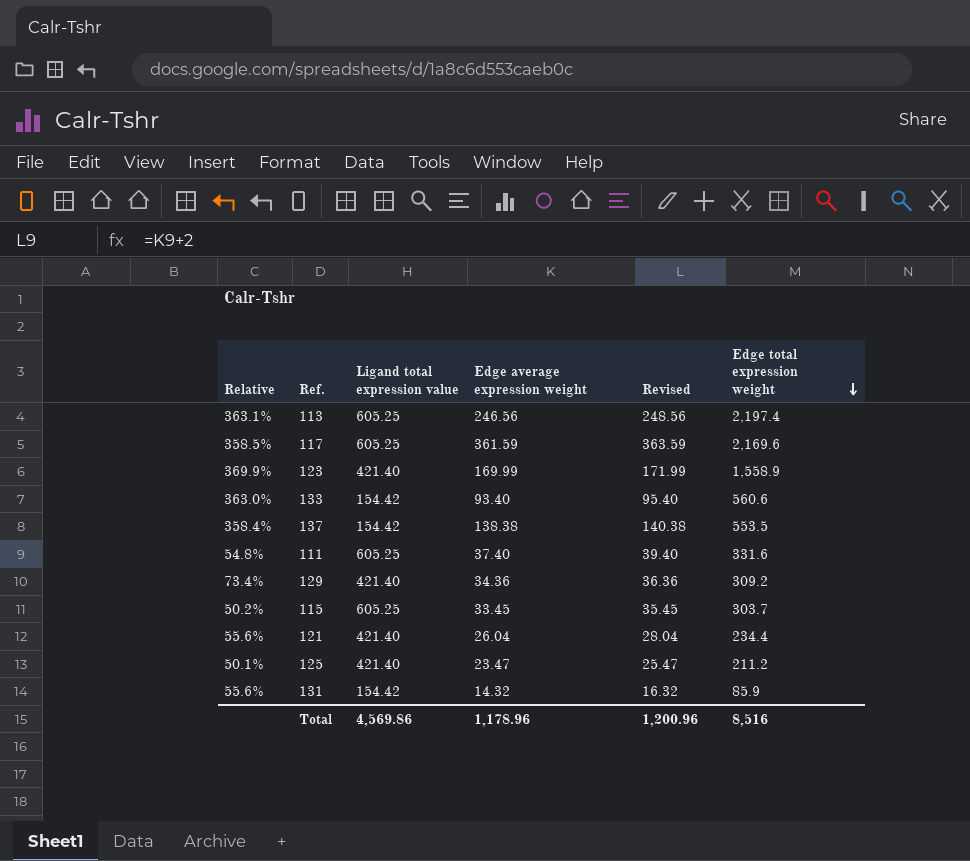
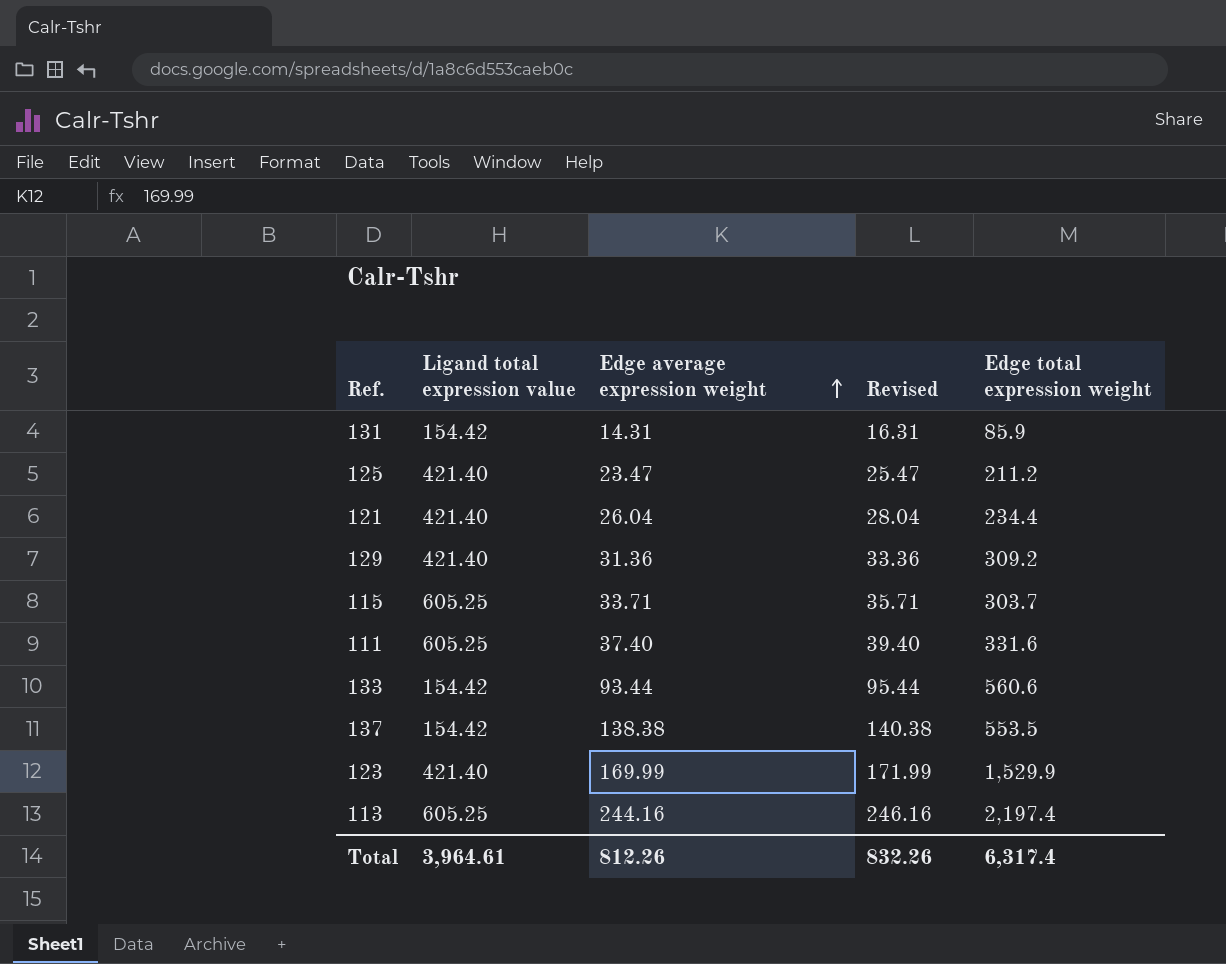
row order: Edge total expression weight descending -> Edge average expression weight ascending
column Relative | formula: [Edge total expression weight] / [Ligand total expression value] -> none
row 117: 358.5% | 605.25 | 361.59 | 363.59 | 2,169.6 -> none
131 | Edge average expression weight: 14.32 -> 14.31
131 | Revised: 16.32 -> 16.31
129 | Edge average expression weight: 34.36 -> 31.36
129 | Revised: 36.36 -> 33.36
115 | Edge average expression weight: 33.45 -> 33.71
115 | Revised: 35.45 -> 35.71
133 | Edge average expression weight: 93.40 -> 93.44
133 | Revised: 95.40 -> 95.44
123 | Edge total expression weight: 1,558.9 -> 1,529.9
113 | Edge average expression weight: 246.56 -> 244.16
113 | Revised: 248.56 -> 246.16
Total | Ligand total expression value: 4,569.86 -> 3,964.61
Total | Edge average expression weight: 1,178.96 -> 812.26
Total | Revised: 1,200.96 -> 832.26
Total | Edge total expression weight: 8,516 -> 6,317.4

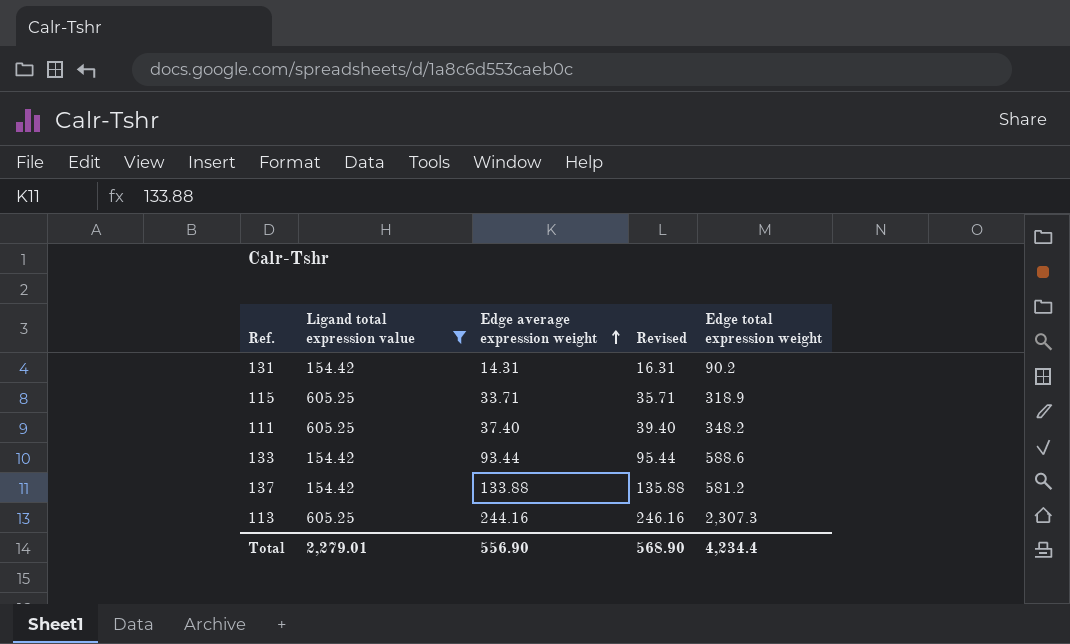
filter: none -> Ligand total expression value != 421.40
131 | Edge total expression weight: 85.9 -> 90.2
115 | Edge total expression weight: 303.7 -> 318.9
111 | Edge total expression weight: 331.6 -> 348.2
133 | Edge total expression weight: 560.6 -> 588.6
137 | Edge average expression weight: 138.38 -> 133.88
137 | Revised: 140.38 -> 135.88
137 | Edge total expression weight: 553.5 -> 581.2
113 | Edge total expression weight: 2,197.4 -> 2,307.3
Total | Ligand total expression value: 3,964.61 -> 2,279.01
Total | Edge average expression weight: 812.26 -> 556.90
Total | Revised: 832.26 -> 568.90
Total | Edge total expression weight: 6,317.4 -> 4,234.4

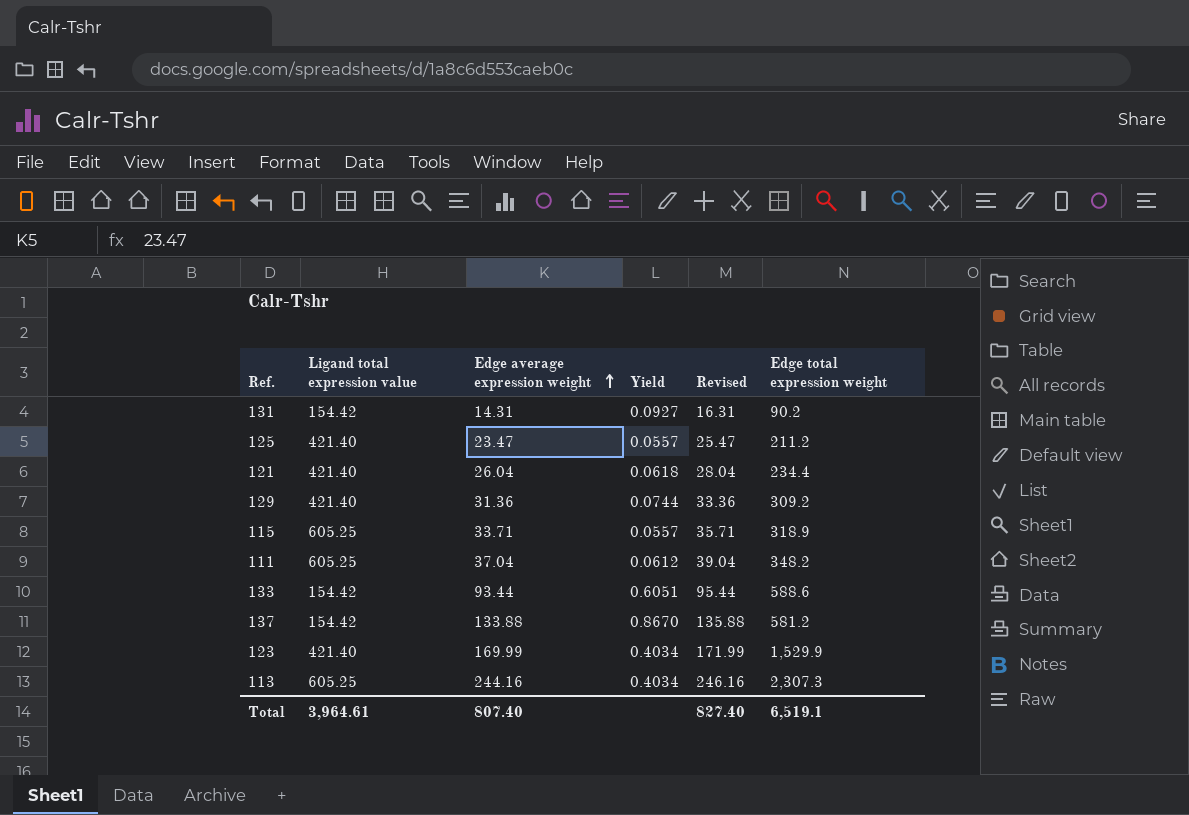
filter: Ligand total expression value != 421.40 -> none
column Yield | formula: none -> [Edge average expression weight] / [Ligand total expression value]
111 | Edge average expression weight: 37.40 -> 37.04
111 | Revised: 39.40 -> 39.04
Total | Ligand total expression value: 2,279.01 -> 3,964.61
Total | Edge average expression weight: 556.90 -> 807.40
Total | Revised: 568.90 -> 827.40
Total | Edge total expression weight: 4,234.4 -> 6,519.1

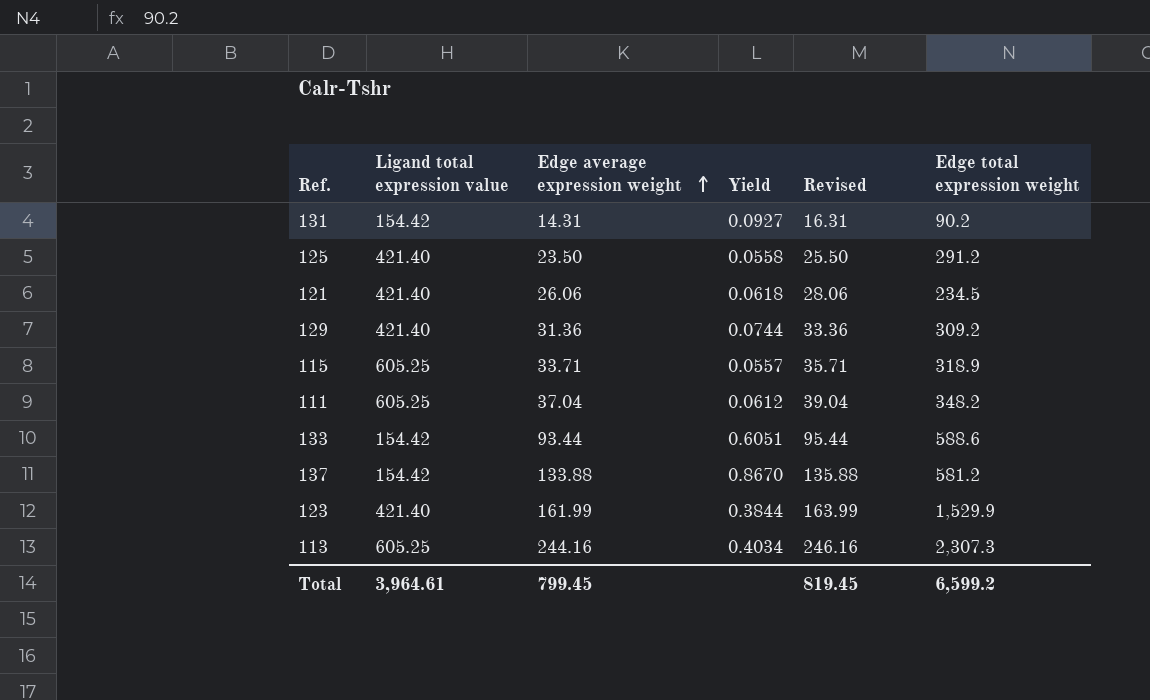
125 | Edge average expression weight: 23.47 -> 23.50
125 | Yield: 0.0557 -> 0.0558
125 | Revised: 25.47 -> 25.50
125 | Edge total expression weight: 211.2 -> 291.2
121 | Edge average expression weight: 26.04 -> 26.06
121 | Revised: 28.04 -> 28.06
121 | Edge total expression weight: 234.4 -> 234.5
123 | Edge average expression weight: 169.99 -> 161.99
123 | Yield: 0.4034 -> 0.3844
123 | Revised: 171.99 -> 163.99
Total | Edge average expression weight: 807.40 -> 799.45
Total | Revised: 827.40 -> 819.45
Total | Edge total expression weight: 6,519.1 -> 6,599.2

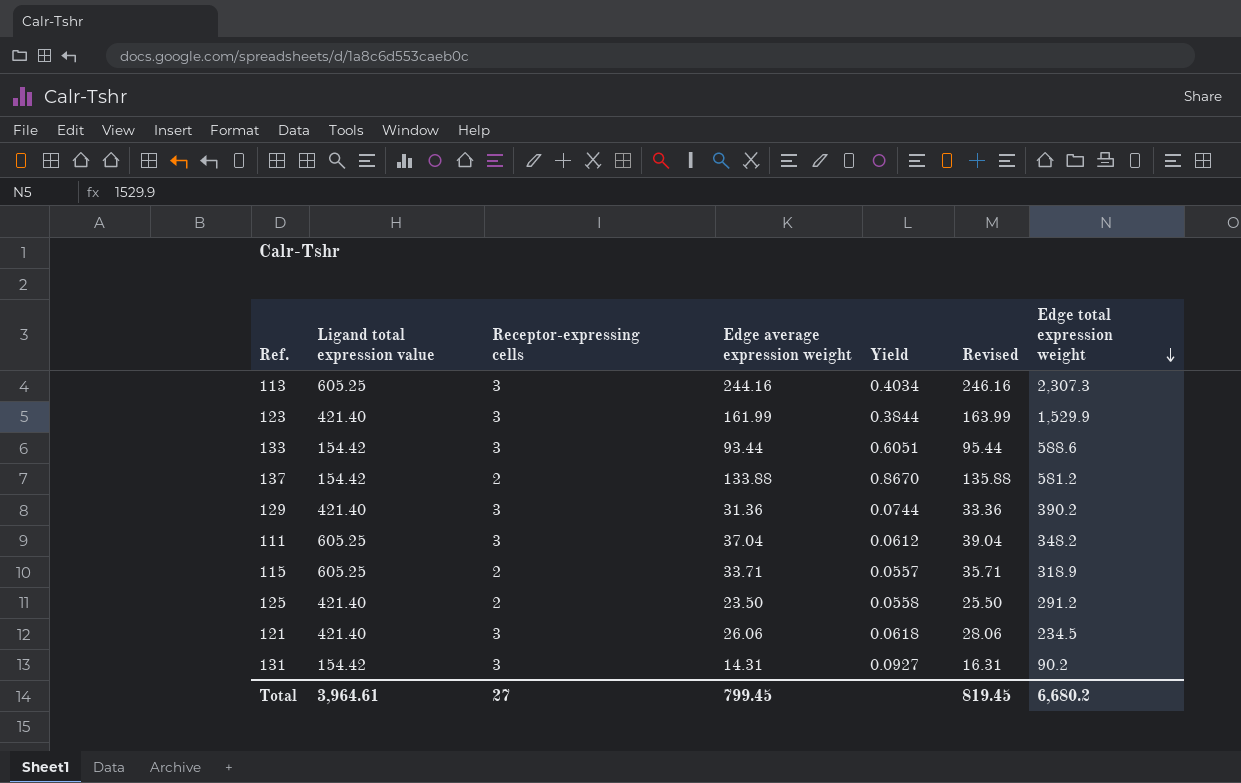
row order: Edge average expression weight ascending -> Edge total expression weight descending
column Receptor-expressing cells | position: none -> 3
129 | Edge total expression weight: 309.2 -> 390.2
Total | Edge total expression weight: 6,599.2 -> 6,680.2

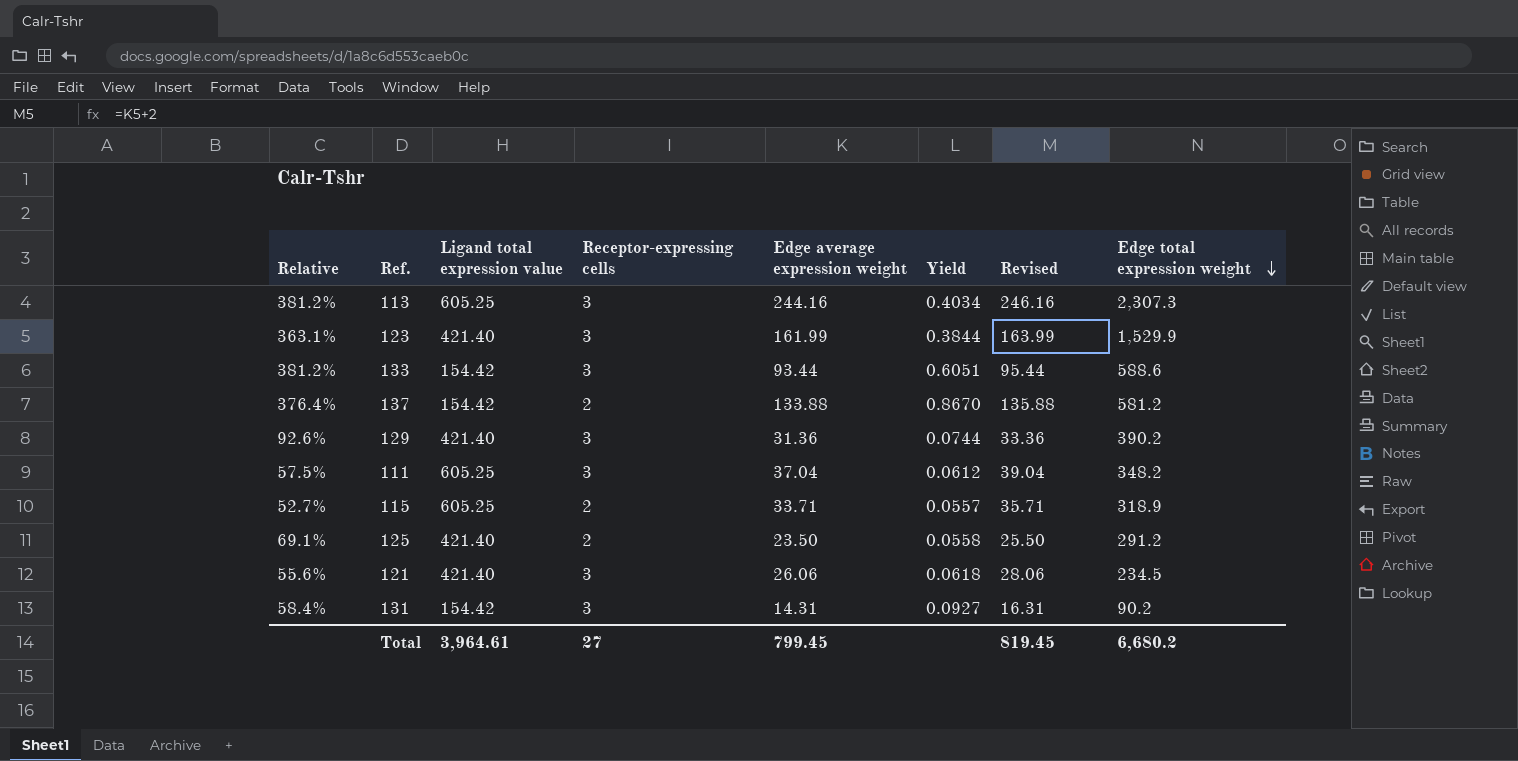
column Relative | formula: none -> [Edge total expression weight] / [Ligand total expression value]

